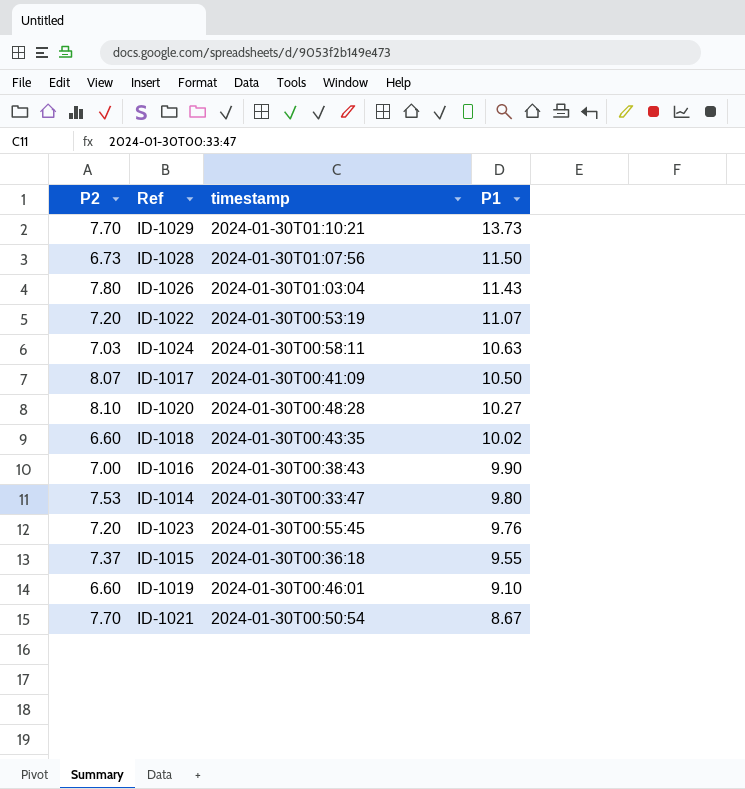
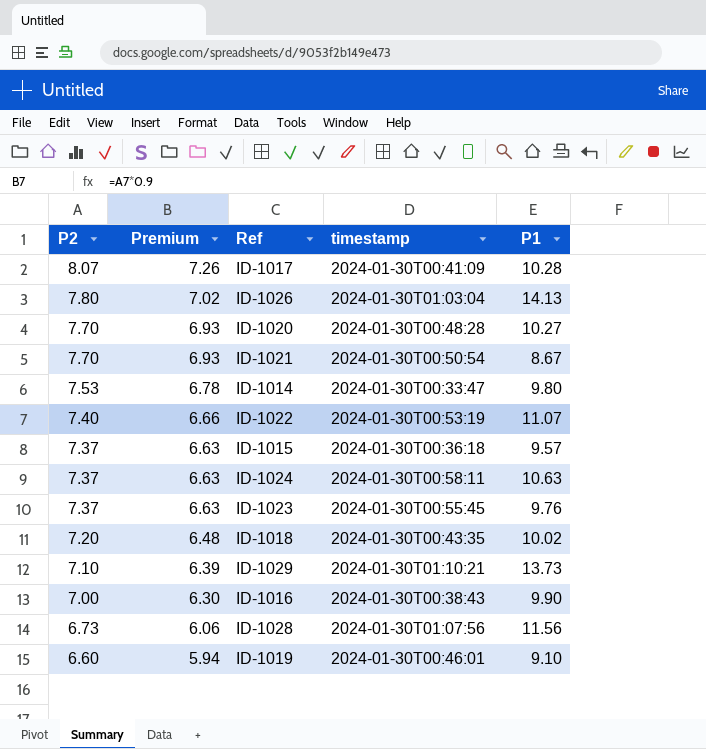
row order: P1 descending -> P2 descending
column Premium | formula: none -> [P2] * 0.9
ID-1017 | P1: 10.50 -> 10.28
ID-1026 | P1: 11.43 -> 14.13
ID-1020 | P2: 8.10 -> 7.70
ID-1022 | P2: 7.20 -> 7.40
ID-1015 | P1: 9.55 -> 9.57
ID-1024 | P2: 7.03 -> 7.37
ID-1023 | P2: 7.20 -> 7.37
ID-1018 | P2: 6.60 -> 7.20
ID-1029 | P2: 7.70 -> 7.10
ID-1028 | P1: 11.50 -> 11.56

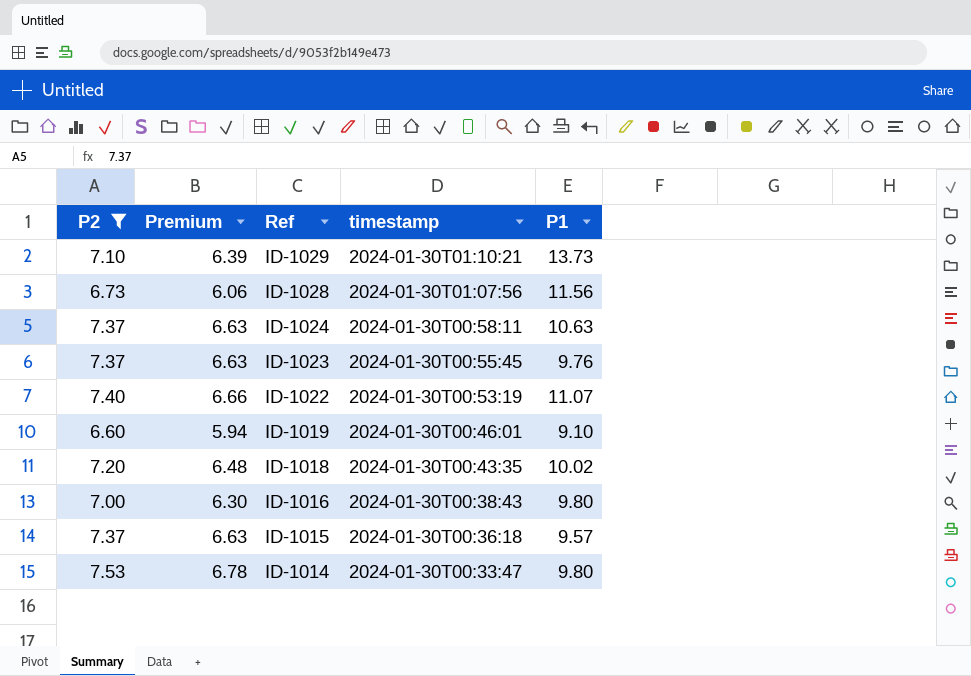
filter: none -> P2 <= 7.53
row order: P2 descending -> Ref descending
ID-1016 | P1: 9.90 -> 9.80

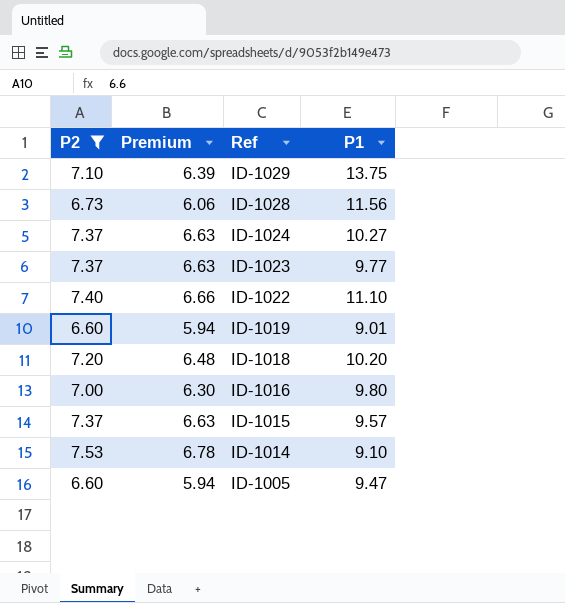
column timestamp | position: 4 -> none
ID-1029 | P1: 13.73 -> 13.75
ID-1024 | P1: 10.63 -> 10.27
ID-1023 | P1: 9.76 -> 9.77
ID-1022 | P1: 11.07 -> 11.10
ID-1019 | P1: 9.10 -> 9.01
ID-1018 | P1: 10.02 -> 10.20
ID-1014 | P1: 9.80 -> 9.10
row ID-1005: none -> 6.60 | 5.94 | 9.47

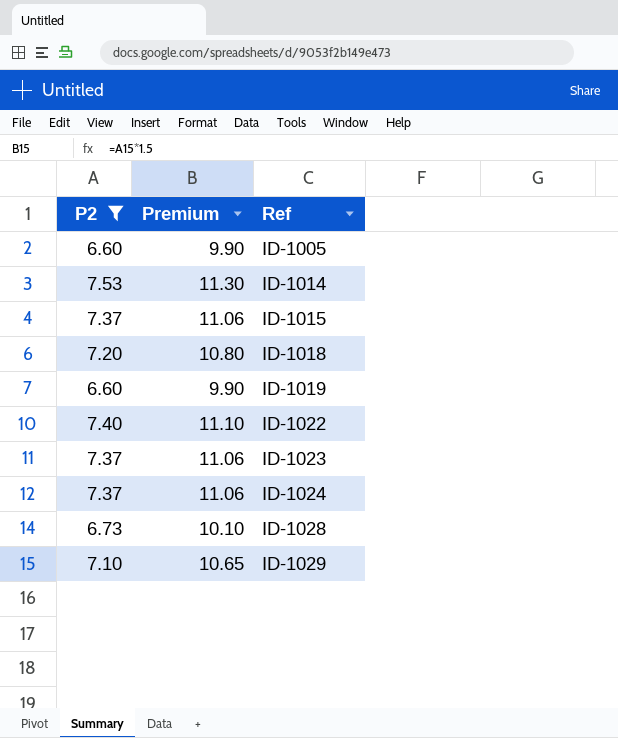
row order: Ref descending -> Ref ascending
column P1 | position: 4 -> none
column Premium | formula: [P2] * 0.9 -> [P2] * 1.5
row ID-1016: 7.00 | 6.30 | 9.80 -> none

